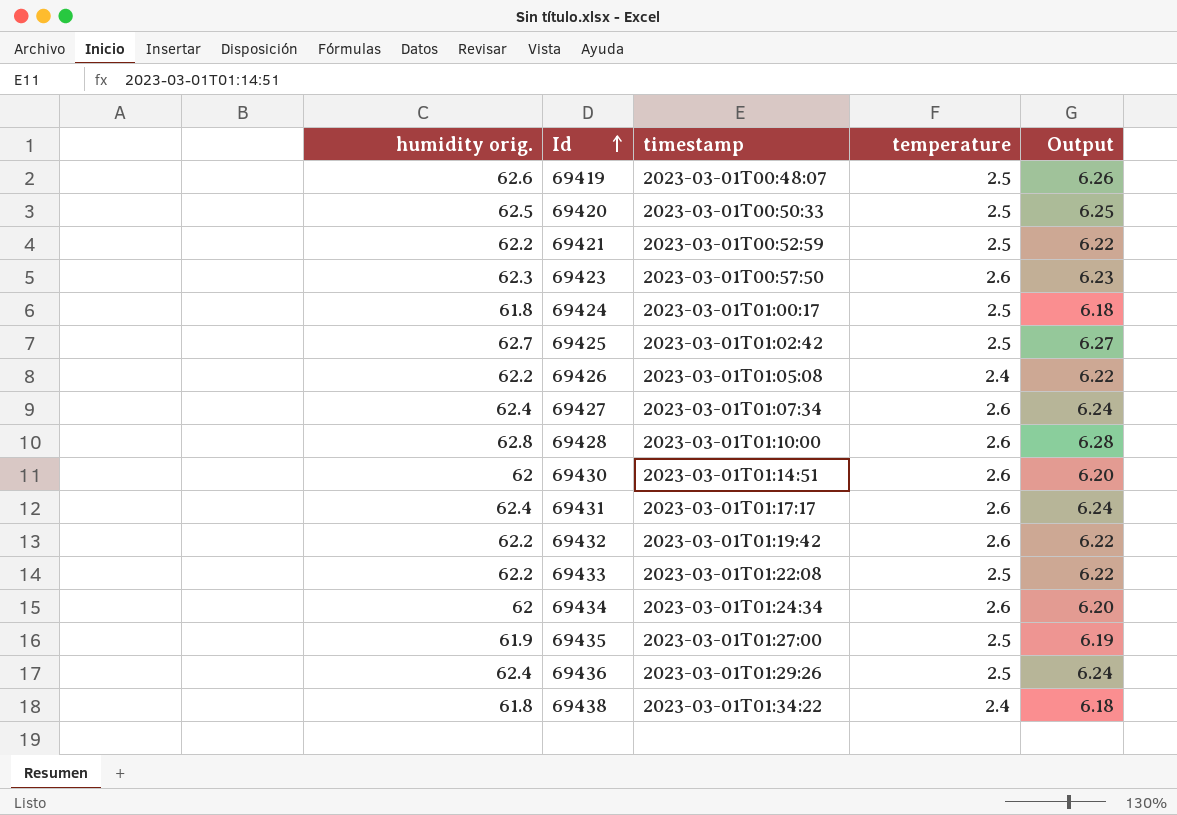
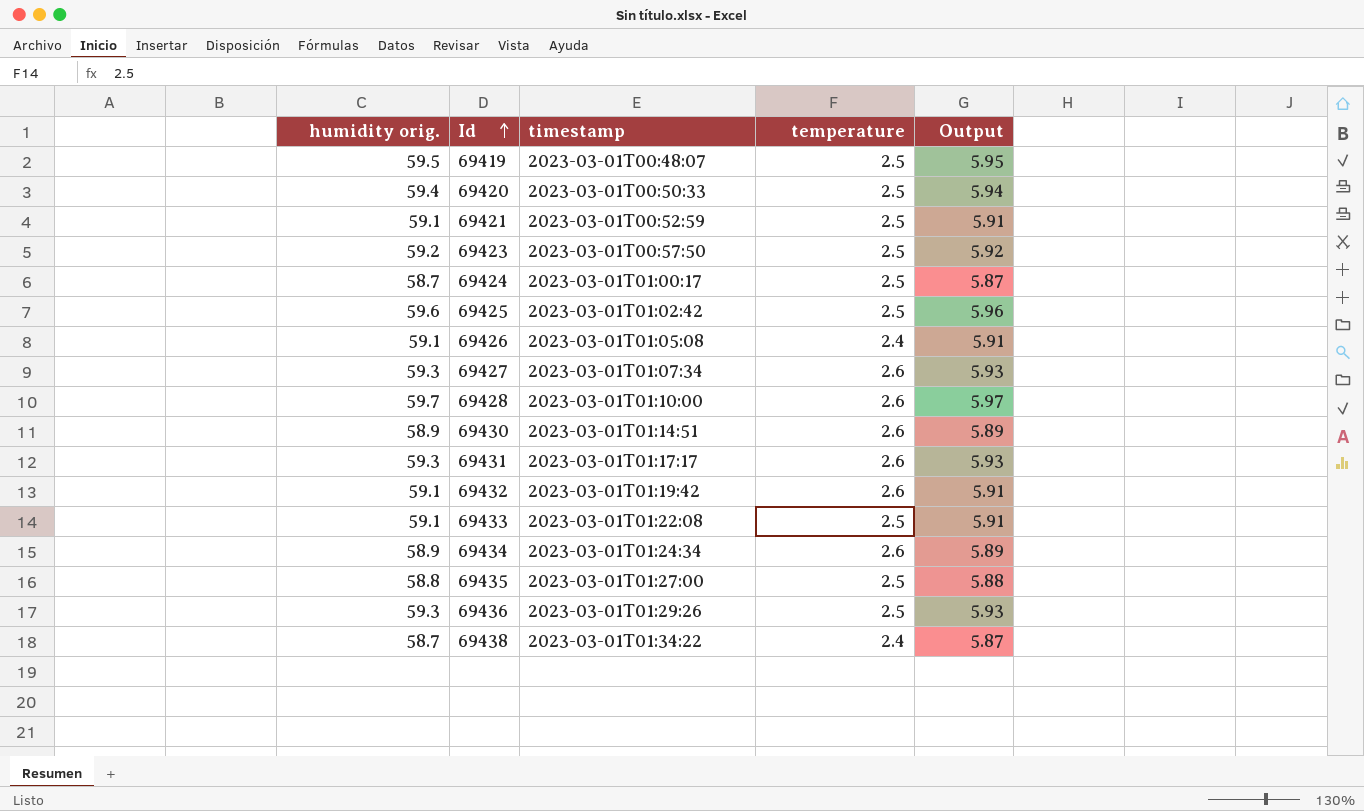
69419 | humidity orig.: 62.6 -> 59.5
69419 | Output: 6.26 -> 5.95
69420 | humidity orig.: 62.5 -> 59.4
69420 | Output: 6.25 -> 5.94
69421 | humidity orig.: 62.2 -> 59.1
69421 | Output: 6.22 -> 5.91
69423 | humidity orig.: 62.3 -> 59.2
69423 | temperature: 2.6 -> 2.5
69423 | Output: 6.23 -> 5.92
69424 | humidity orig.: 61.8 -> 58.7
69424 | Output: 6.18 -> 5.87
69425 | humidity orig.: 62.7 -> 59.6
69425 | Output: 6.27 -> 5.96
69426 | humidity orig.: 62.2 -> 59.1
69426 | Output: 6.22 -> 5.91
69427 | humidity orig.: 62.4 -> 59.3
69427 | Output: 6.24 -> 5.93
69428 | humidity orig.: 62.8 -> 59.7
69428 | Output: 6.28 -> 5.97
69430 | humidity orig.: 62 -> 58.9
69430 | Output: 6.20 -> 5.89
69431 | humidity orig.: 62.4 -> 59.3
69431 | Output: 6.24 -> 5.93
69432 | humidity orig.: 62.2 -> 59.1
69432 | Output: 6.22 -> 5.91
69433 | humidity orig.: 62.2 -> 59.1
69433 | Output: 6.22 -> 5.91
69434 | humidity orig.: 62 -> 58.9
69434 | Output: 6.20 -> 5.89
69435 | humidity orig.: 61.9 -> 58.8
69435 | Output: 6.19 -> 5.88
69436 | humidity orig.: 62.4 -> 59.3
69436 | Output: 6.24 -> 5.93
69438 | humidity orig.: 61.8 -> 58.7
69438 | Output: 6.18 -> 5.87

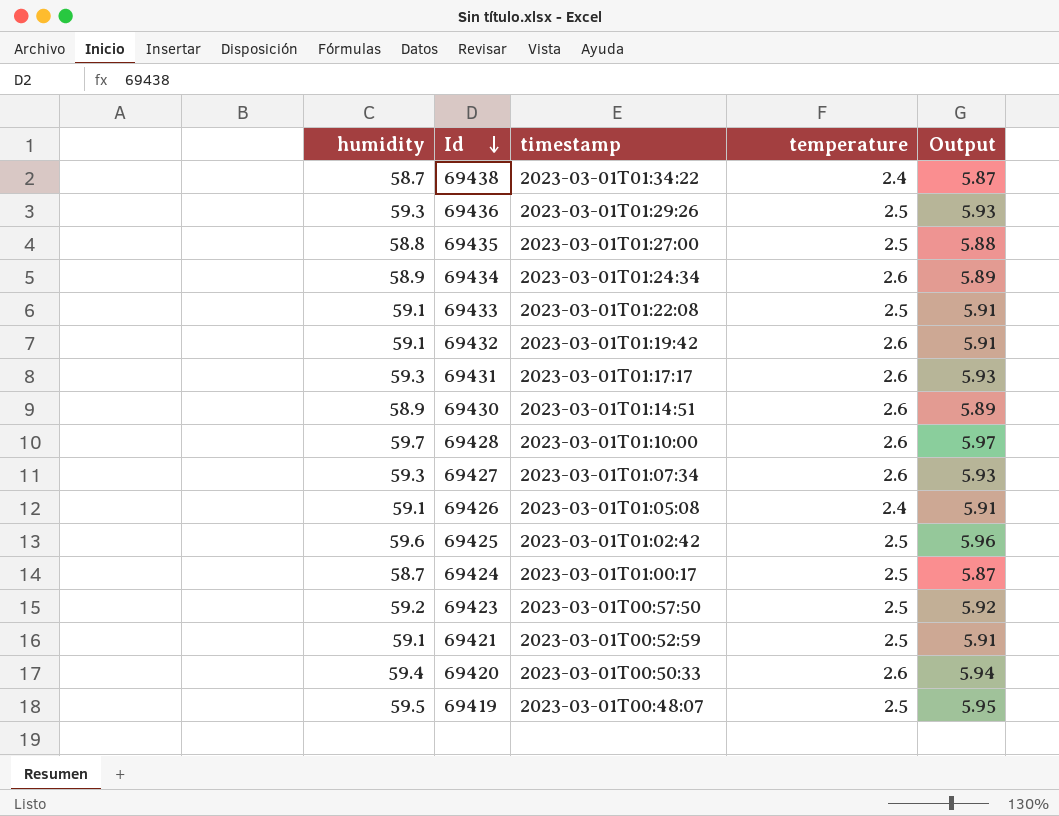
row order: Id ascending -> Id descending
column name: humidity orig. -> humidity
69420 | temperature: 2.5 -> 2.6

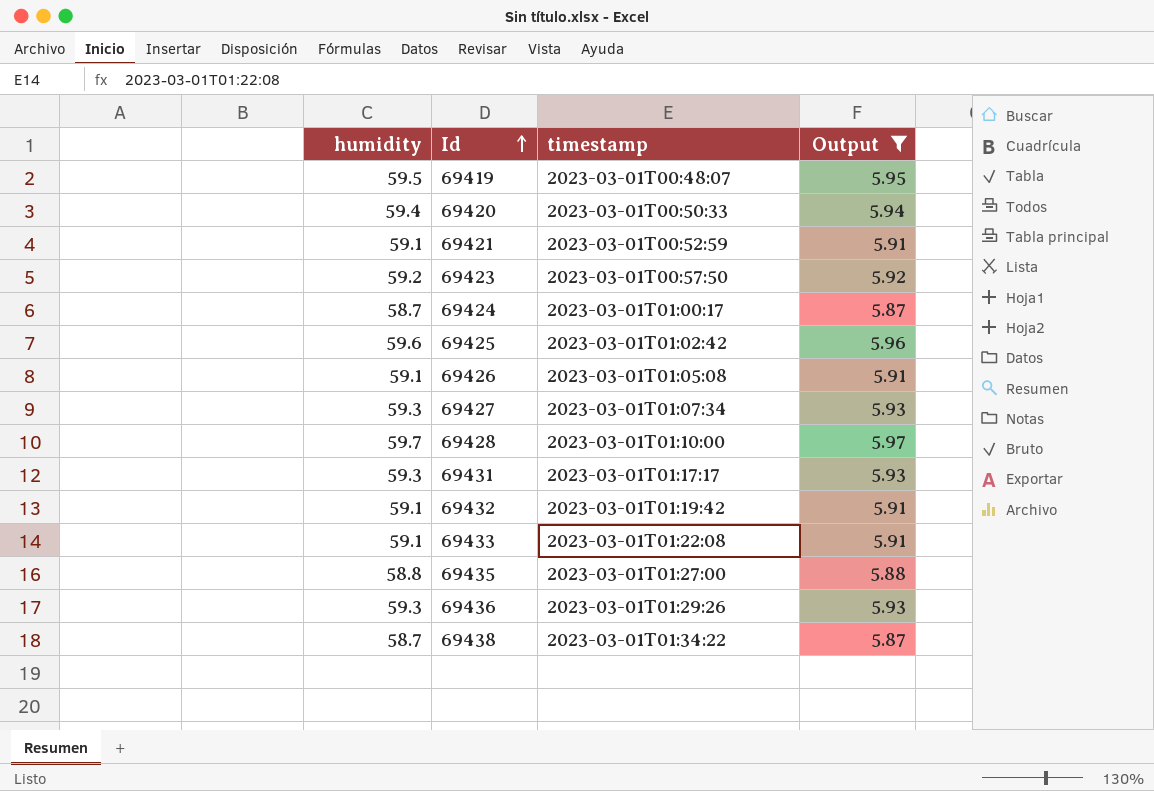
filter: none -> Output != 5.89
row order: Id descending -> Id ascending
column temperature | position: 4 -> none

